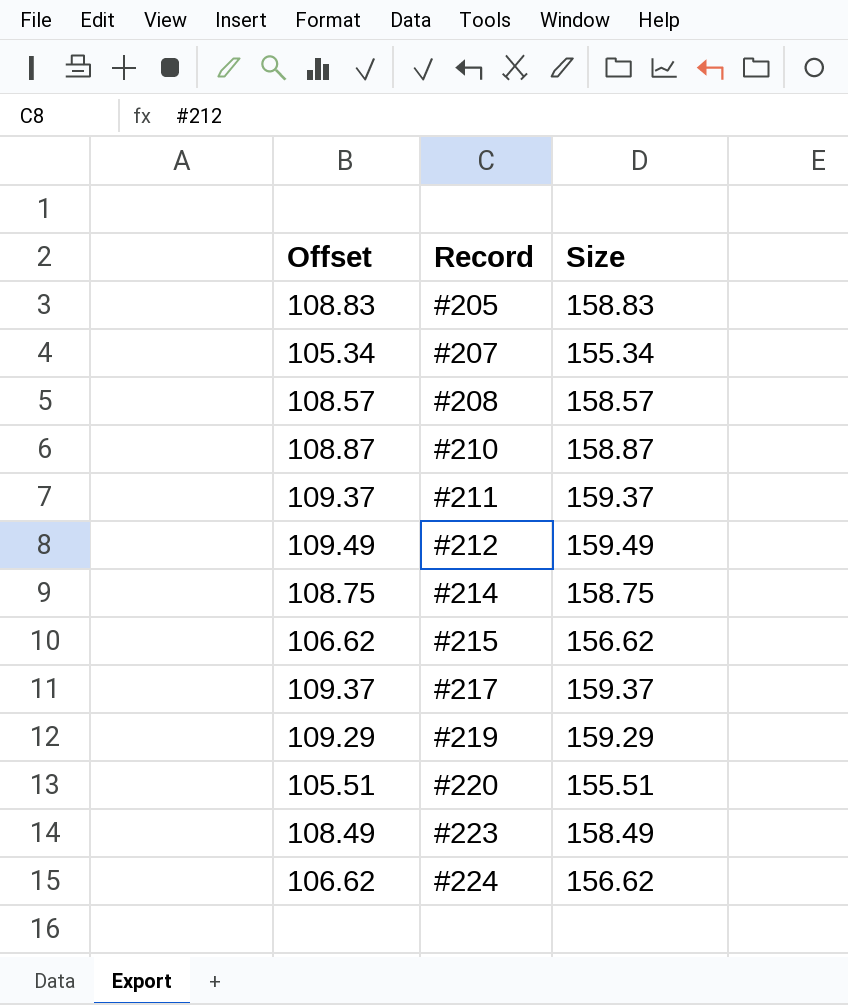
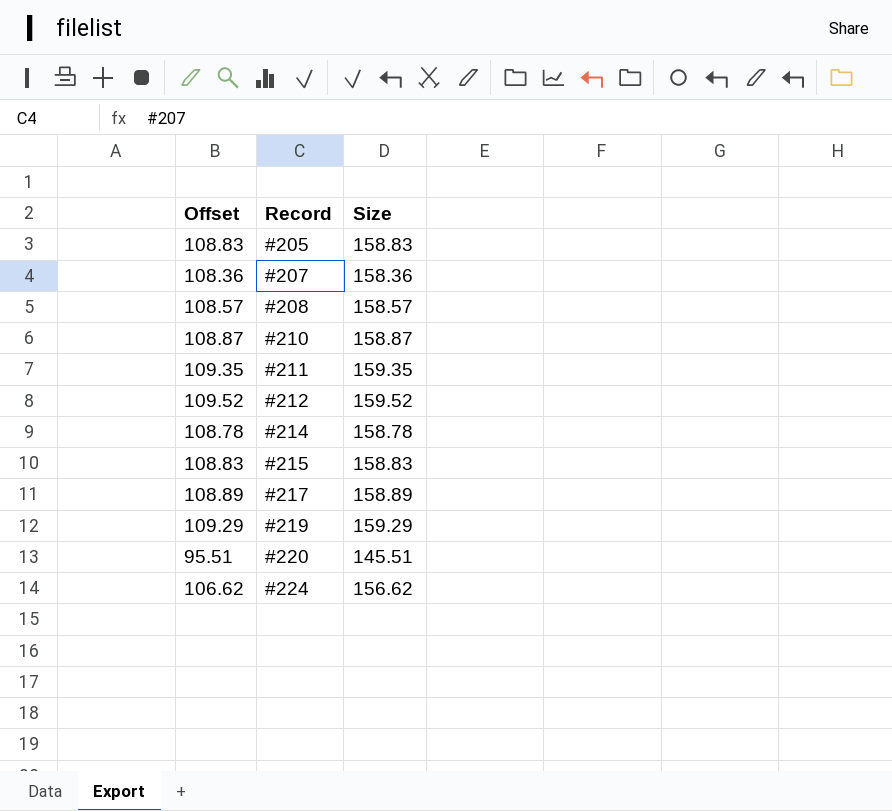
row #223: 108.49 | 158.49 -> none
#207 | Offset: 105.34 -> 108.36
#207 | Size: 155.34 -> 158.36
#211 | Offset: 109.37 -> 109.35
#211 | Size: 159.37 -> 159.35
#212 | Offset: 109.49 -> 109.52
#212 | Size: 159.49 -> 159.52
#214 | Offset: 108.75 -> 108.78
#214 | Size: 158.75 -> 158.78
#215 | Offset: 106.62 -> 108.83
#215 | Size: 156.62 -> 158.83
#217 | Offset: 109.37 -> 108.89
#217 | Size: 159.37 -> 158.89
#220 | Offset: 105.51 -> 95.51
#220 | Size: 155.51 -> 145.51

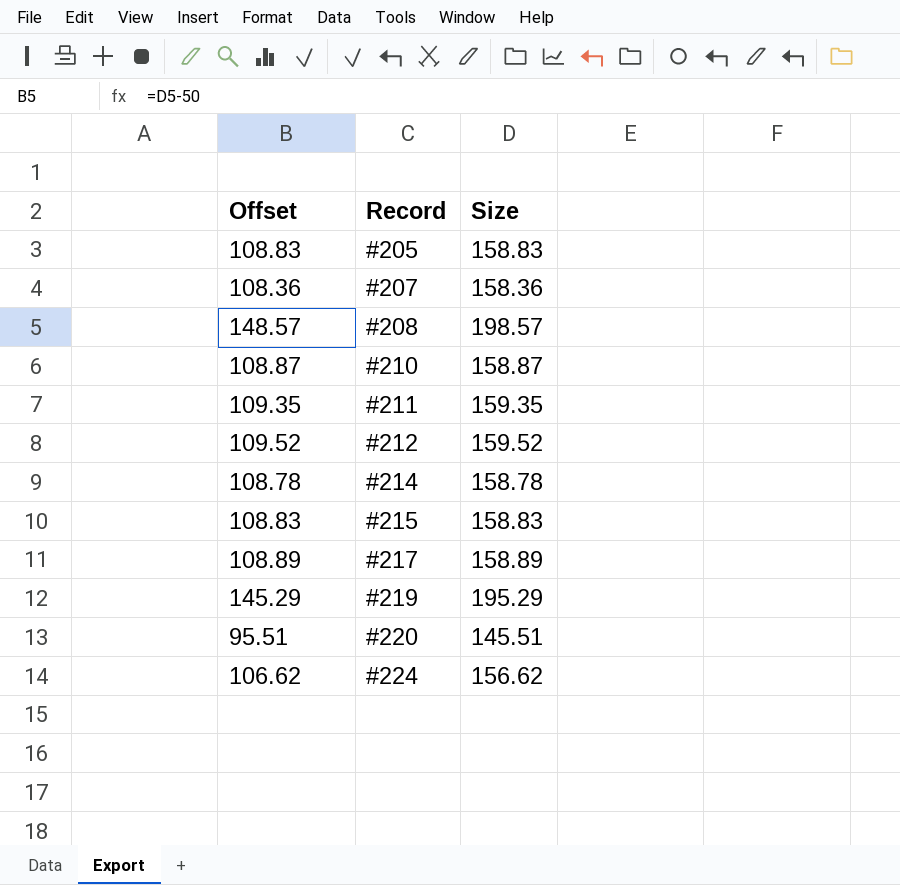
#208 | Offset: 108.57 -> 148.57
#208 | Size: 158.57 -> 198.57
#219 | Offset: 109.29 -> 145.29
#219 | Size: 159.29 -> 195.29

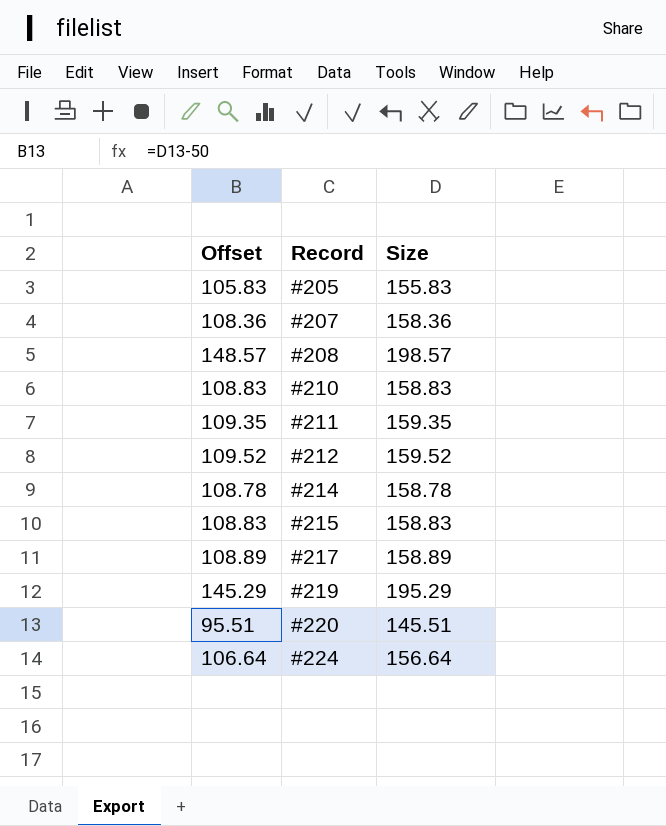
#205 | Offset: 108.83 -> 105.83
#205 | Size: 158.83 -> 155.83
#210 | Offset: 108.87 -> 108.83
#210 | Size: 158.87 -> 158.83
#224 | Offset: 106.62 -> 106.64
#224 | Size: 156.62 -> 156.64

